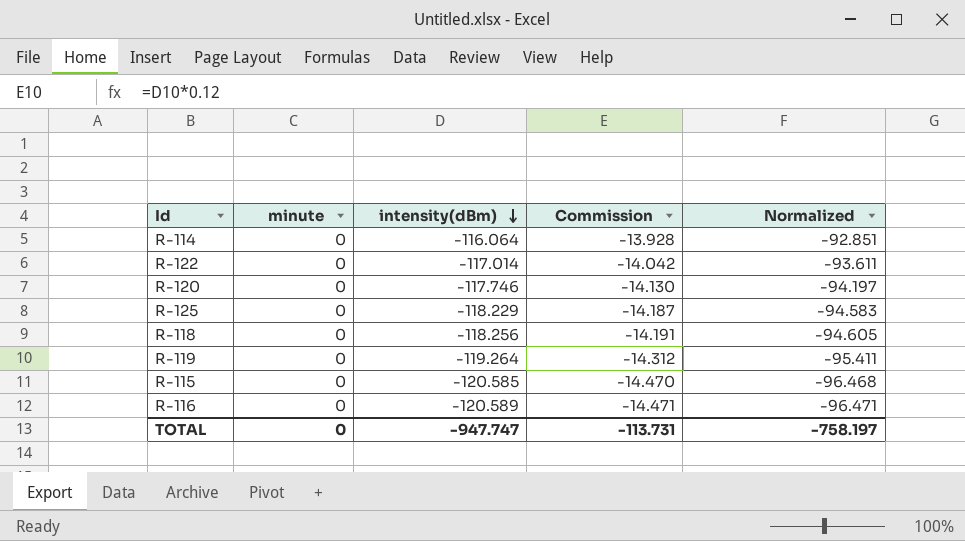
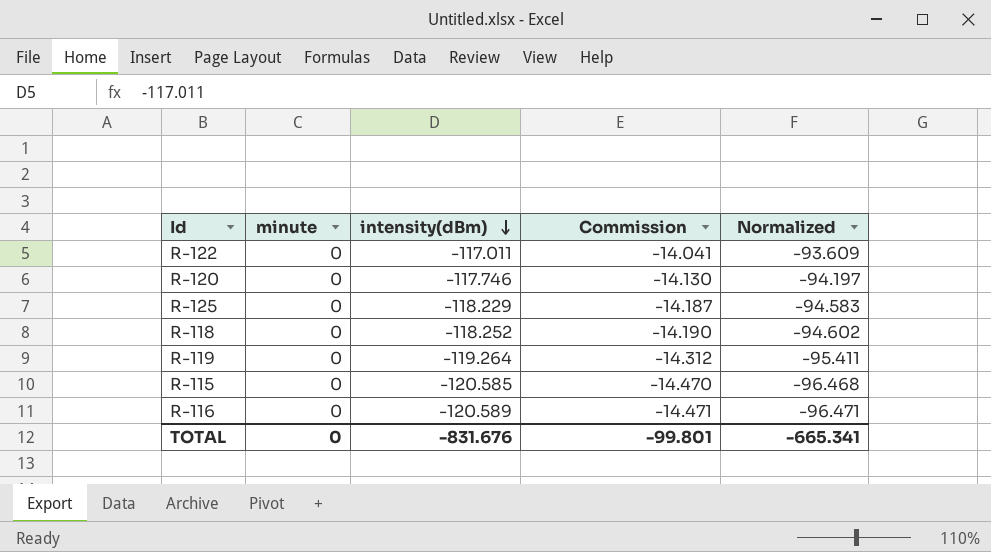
row R-114: 0 | -116.064 | -13.928 | -92.851 -> none
R-122 | intensity(dBm): -117.014 -> -117.011
R-122 | Commission: -14.042 -> -14.041
R-122 | Normalized: -93.611 -> -93.609
R-118 | intensity(dBm): -118.256 -> -118.252
R-118 | Commission: -14.191 -> -14.190
R-118 | Normalized: -94.605 -> -94.602
TOTAL | intensity(dBm): -947.747 -> -831.676
TOTAL | Commission: -113.731 -> -99.801
TOTAL | Normalized: -758.197 -> -665.341

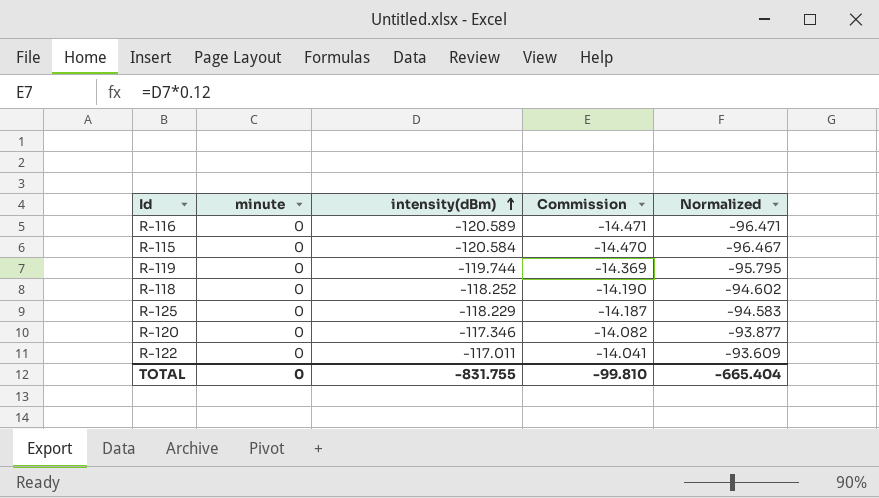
row order: intensity(dBm) descending -> intensity(dBm) ascending
R-115 | intensity(dBm): -120.585 -> -120.584
R-115 | Normalized: -96.468 -> -96.467
R-119 | intensity(dBm): -119.264 -> -119.744
R-119 | Commission: -14.312 -> -14.369
R-119 | Normalized: -95.411 -> -95.795
R-120 | intensity(dBm): -117.746 -> -117.346
R-120 | Commission: -14.130 -> -14.082
R-120 | Normalized: -94.197 -> -93.877
TOTAL | intensity(dBm): -831.676 -> -831.755
TOTAL | Commission: -99.801 -> -99.810
TOTAL | Normalized: -665.341 -> -665.404

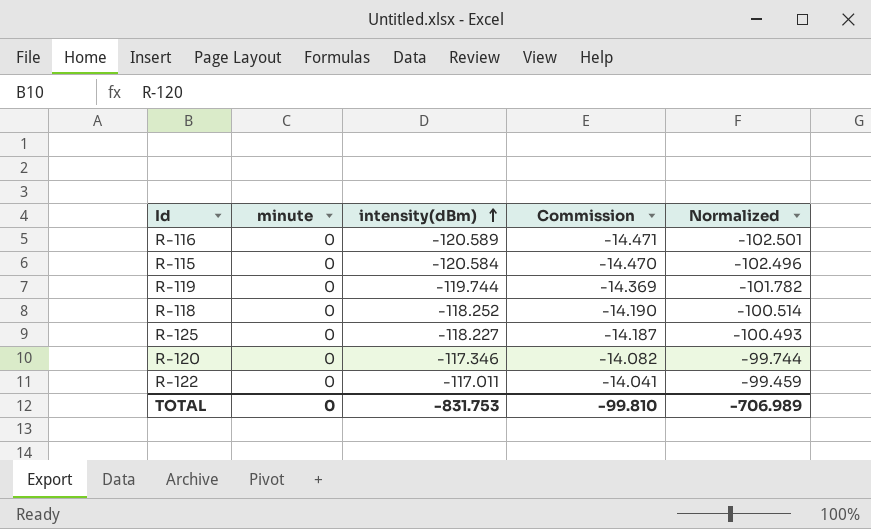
column Normalized | formula: [intensity(dBm)] * 0.8 -> [intensity(dBm)] * 0.85
R-125 | intensity(dBm): -118.229 -> -118.227
TOTAL | intensity(dBm): -831.755 -> -831.753
TOTAL | Normalized: -665.404 -> -706.989

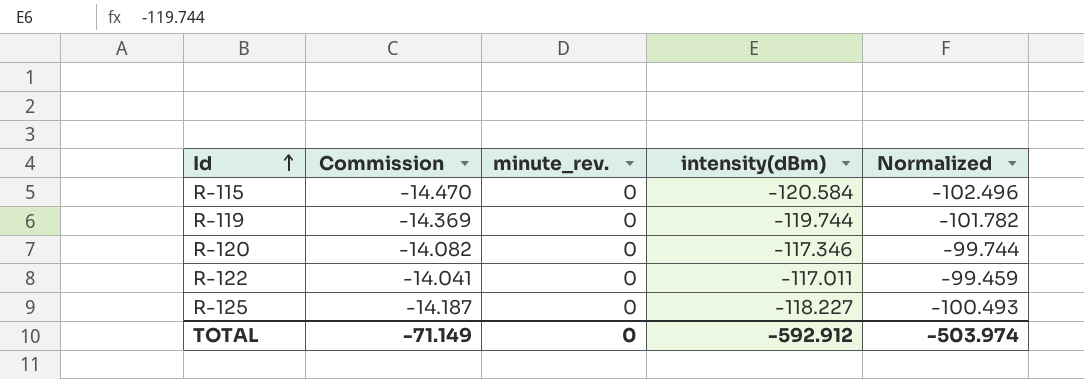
row order: intensity(dBm) ascending -> Id ascending
column Commission | position: 4 -> 2
column name: minute -> minute_rev.
row R-116: 0 | -120.589 | -14.471 | -102.501 -> none
row R-118: 0 | -118.252 | -14.190 | -100.514 -> none
TOTAL | Commission: -99.810 -> -71.149
TOTAL | intensity(dBm): -831.753 -> -592.912
TOTAL | Normalized: -706.989 -> -503.974

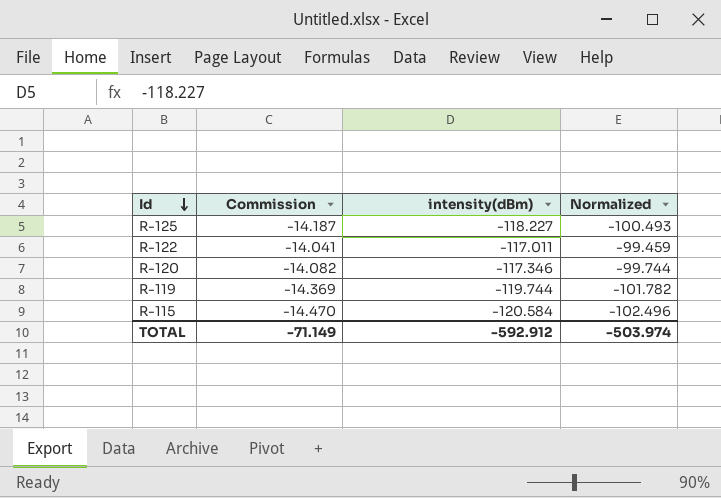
row order: Id ascending -> Id descending
column minute_rev. | position: 3 -> none

